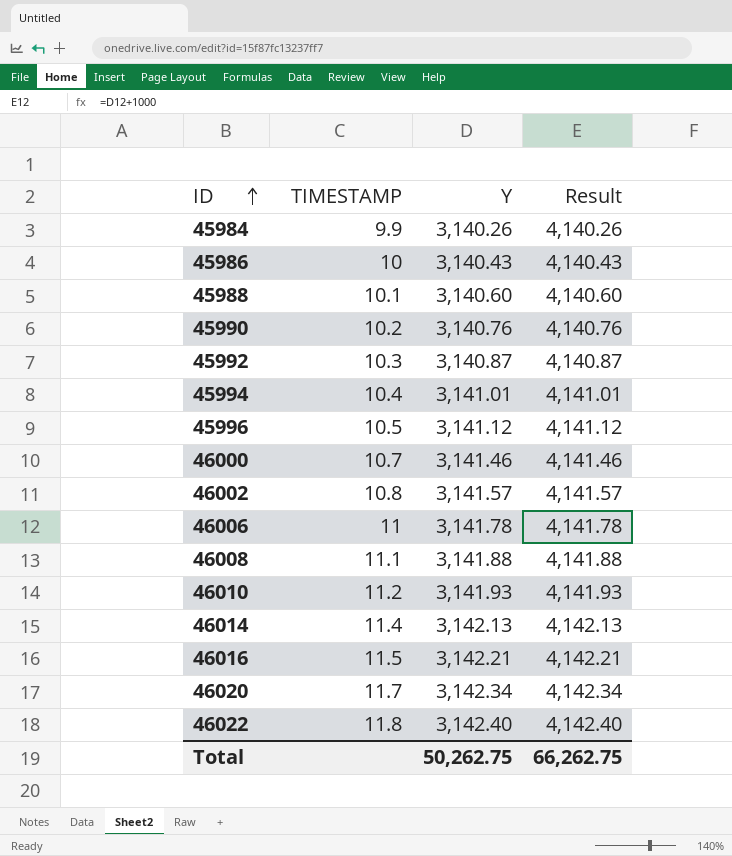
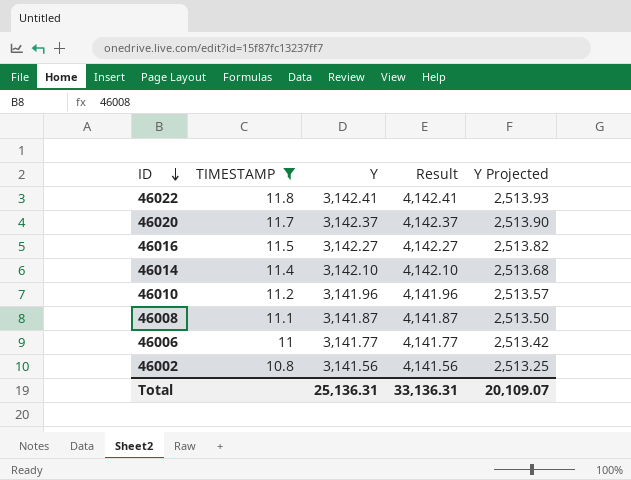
filter: none -> TIMESTAMP >= 10.8
row order: ID ascending -> ID descending
column Y Projected | formula: none -> [Y] * 0.8
46022 | Y: 3,142.40 -> 3,142.41
46022 | Result: 4,142.40 -> 4,142.41
46020 | Y: 3,142.34 -> 3,142.37
46020 | Result: 4,142.34 -> 4,142.37
46016 | Y: 3,142.21 -> 3,142.27
46016 | Result: 4,142.21 -> 4,142.27
46014 | Y: 3,142.13 -> 3,142.10
46014 | Result: 4,142.13 -> 4,142.10
46010 | Y: 3,141.93 -> 3,141.96
46010 | Result: 4,141.93 -> 4,141.96
46008 | Y: 3,141.88 -> 3,141.87
46008 | Result: 4,141.88 -> 4,141.87
46006 | Y: 3,141.78 -> 3,141.77
46006 | Result: 4,141.78 -> 4,141.77
46002 | Y: 3,141.57 -> 3,141.56
46002 | Result: 4,141.57 -> 4,141.56
Total | Y: 50,262.75 -> 25,136.31
Total | Result: 66,262.75 -> 33,136.31

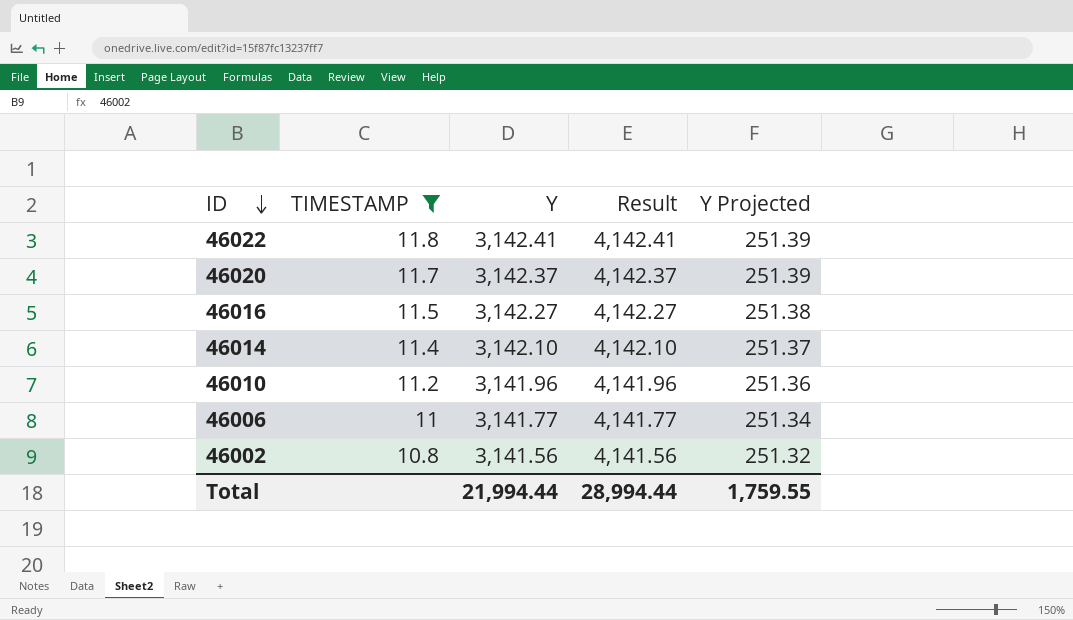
column Y Projected | formula: [Y] * 0.8 -> [Y] * 0.08
row 46008: 11.1 | 3,141.87 | 4,141.87 | 2,513.50 -> none
Total | Y: 25,136.31 -> 21,994.44
Total | Result: 33,136.31 -> 28,994.44
Total | Y Projected: 20,109.07 -> 1,759.55

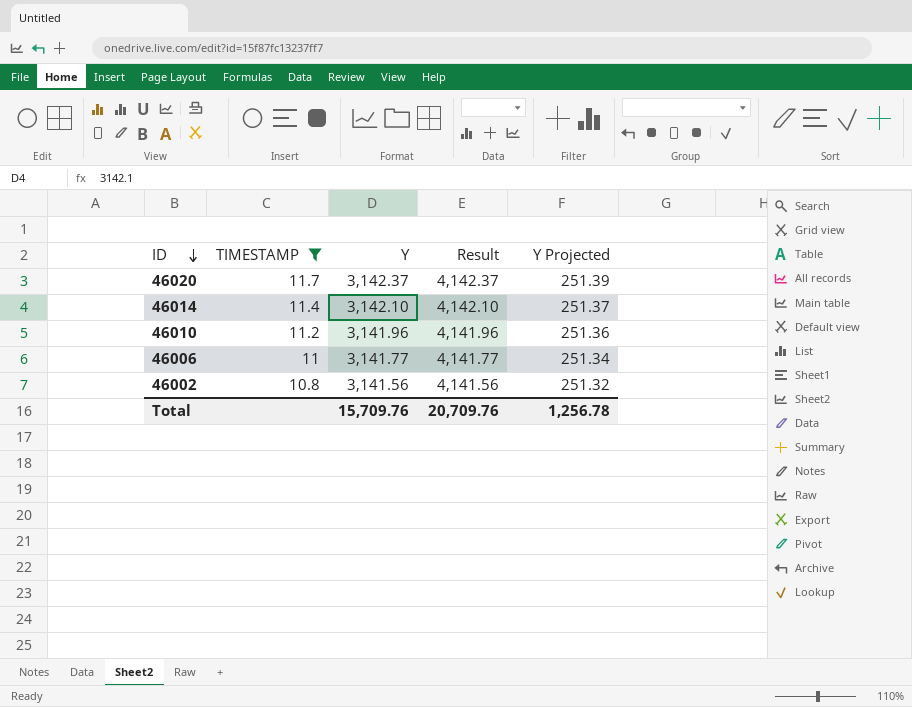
row 46022: 11.8 | 3,142.41 | 4,142.41 | 251.39 -> none
row 46016: 11.5 | 3,142.27 | 4,142.27 | 251.38 -> none
Total | Y: 21,994.44 -> 15,709.76
Total | Result: 28,994.44 -> 20,709.76
Total | Y Projected: 1,759.55 -> 1,256.78

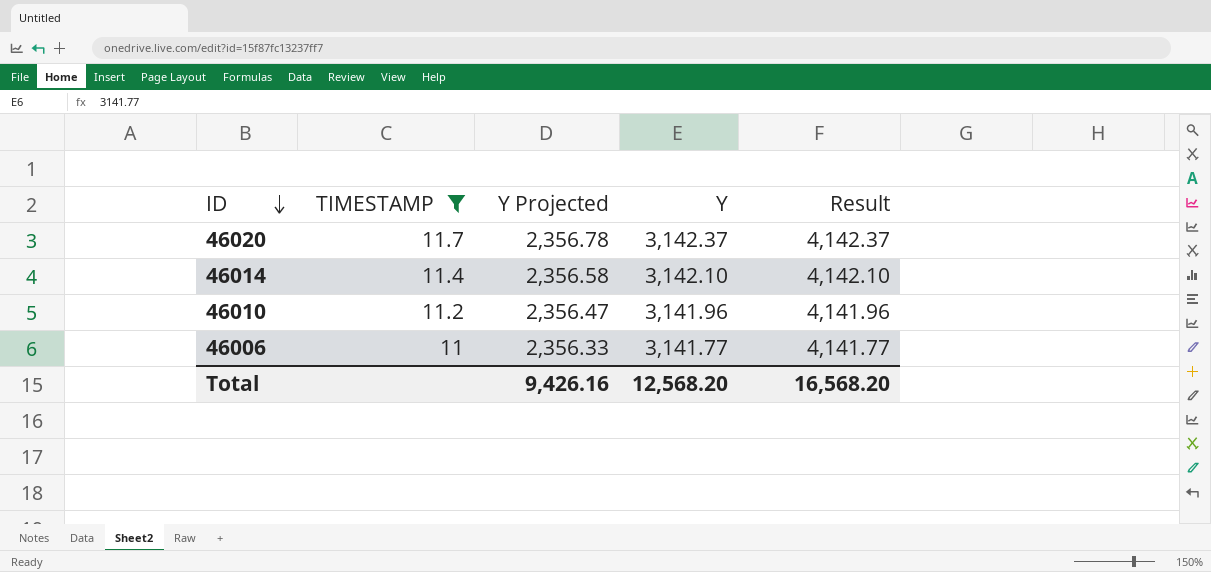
column Y Projected | formula: [Y] * 0.08 -> [Y] * 0.75
column Y Projected | position: 5 -> 3
row 46002: 10.8 | 3,141.56 | 4,141.56 | 251.32 -> none
Total | Y Projected: 1,256.78 -> 9,426.16
Total | Y: 15,709.76 -> 12,568.20
Total | Result: 20,709.76 -> 16,568.20

